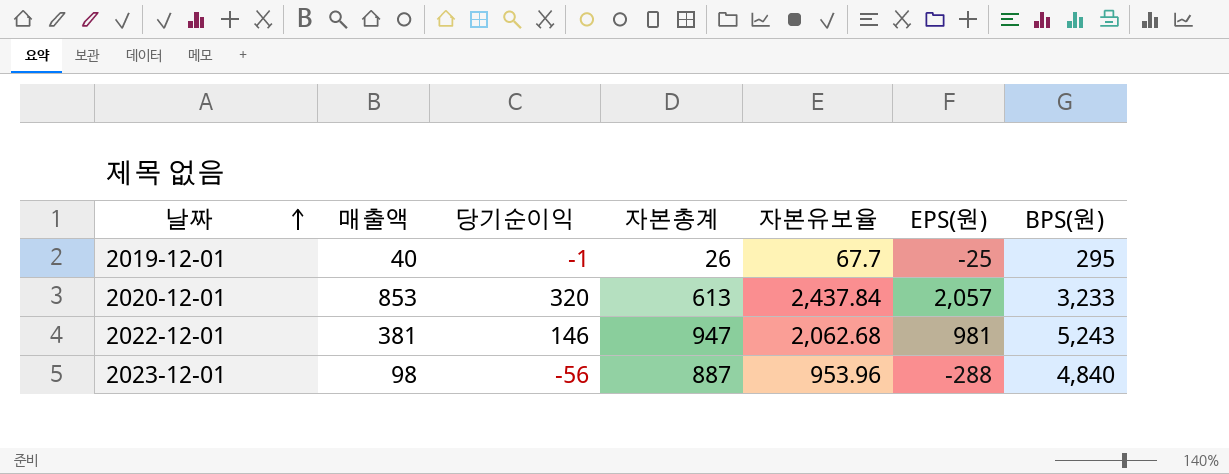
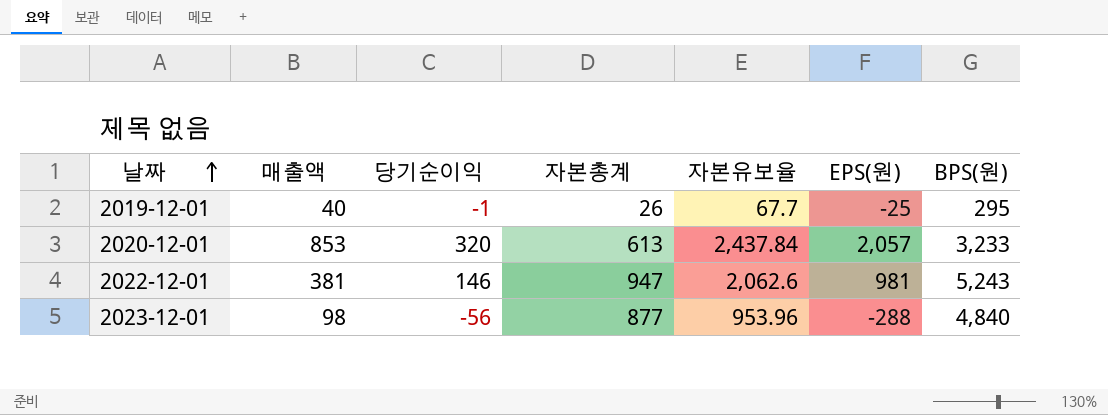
2022-12-01 | 자본유보율: 2,062.68 -> 2,062.6
2023-12-01 | 자본총계: 887 -> 877

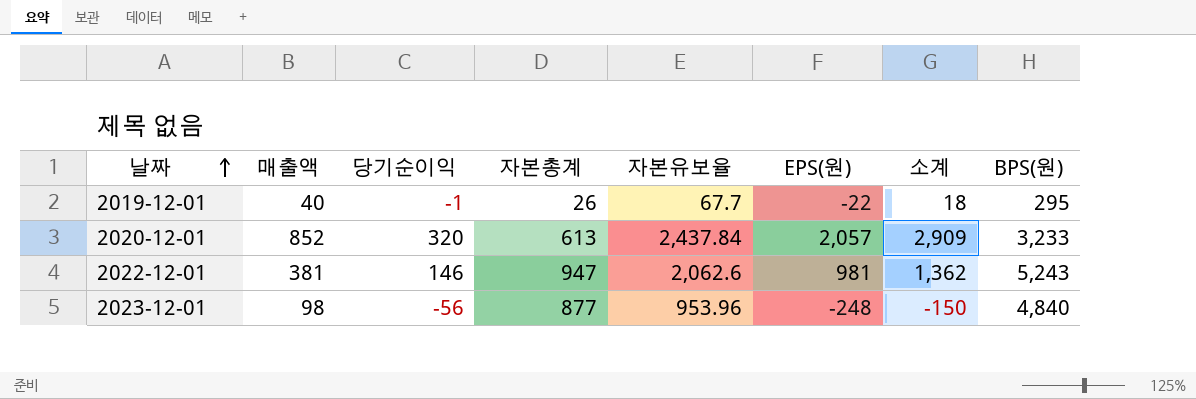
column 소계 | formula: none -> [매출액] + [EPS(원)]
2019-12-01 | EPS(원): -25 -> -22
2020-12-01 | 매출액: 853 -> 852
2023-12-01 | EPS(원): -288 -> -248

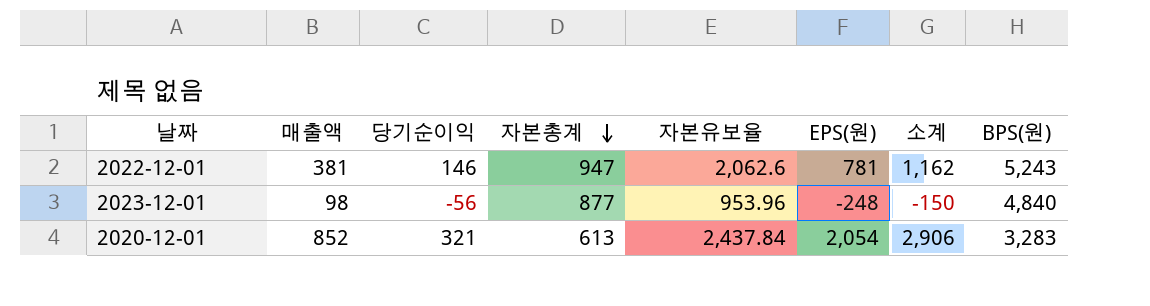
row order: 날짜 ascending -> 자본총계 descending
row 2019-12-01: 40 | -1 | 26 | 67.7 | -22 | 18 | 295 -> none
2022-12-01 | EPS(원): 981 -> 781
2022-12-01 | 소계: 1,362 -> 1,162
2020-12-01 | 당기순이익: 320 -> 321
2020-12-01 | EPS(원): 2,057 -> 2,054
2020-12-01 | 소계: 2,909 -> 2,906
2020-12-01 | BPS(원): 3,233 -> 3,283

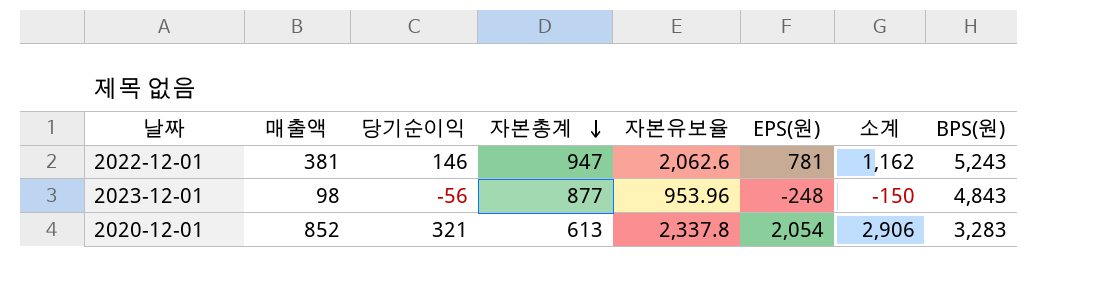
2023-12-01 | BPS(원): 4,840 -> 4,843
2020-12-01 | 자본유보율: 2,437.84 -> 2,337.8

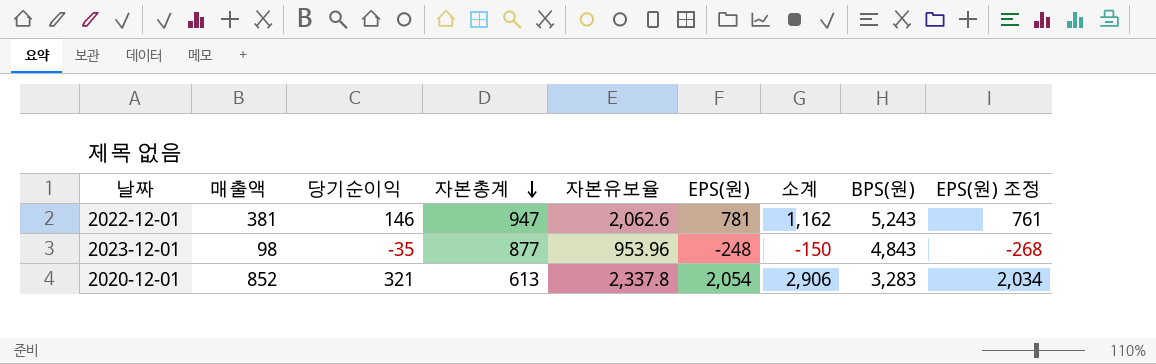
column EPS(원) 조정 | formula: none -> [EPS(원)] - 20
2023-12-01 | 당기순이익: -56 -> -35

